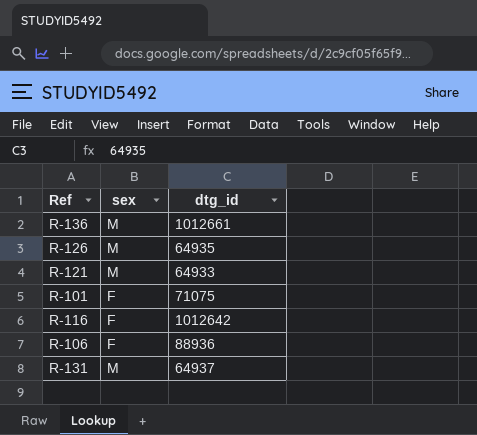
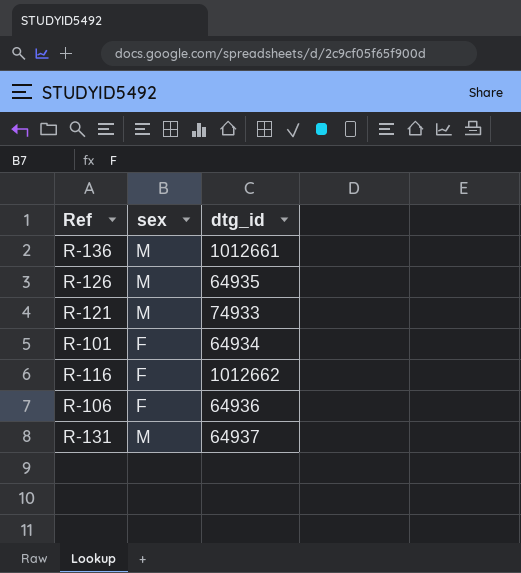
R-121 | dtg_id: 64933 -> 74933
R-101 | dtg_id: 71075 -> 64934
R-116 | dtg_id: 1012642 -> 1012662
R-106 | dtg_id: 88936 -> 64936

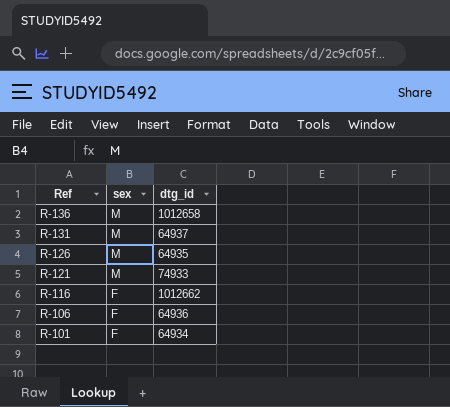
row order: none -> Ref descending
R-136 | dtg_id: 1012661 -> 1012658

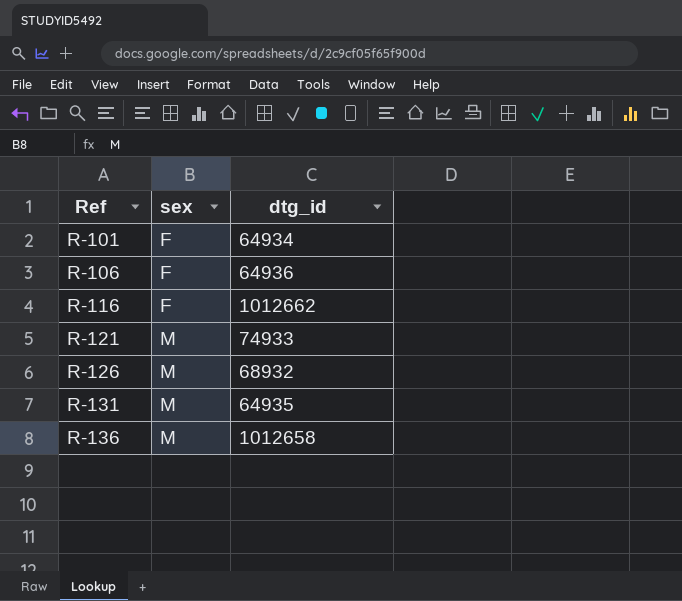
row order: Ref descending -> Ref ascending
R-126 | dtg_id: 64935 -> 68932
R-131 | dtg_id: 64937 -> 64935

